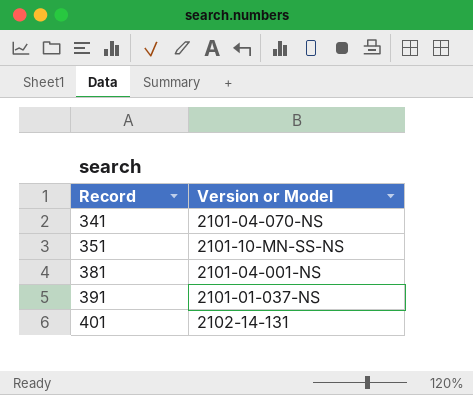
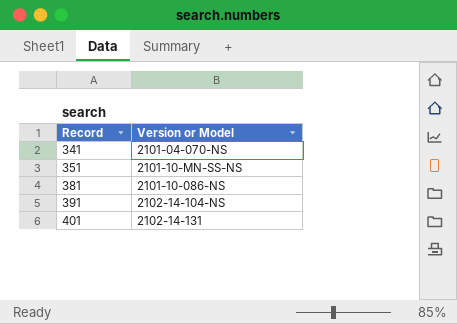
381 | Version or Model: 2101-04-001-NS -> 2101-10-086-NS
391 | Version or Model: 2101-01-037-NS -> 2102-14-104-NS

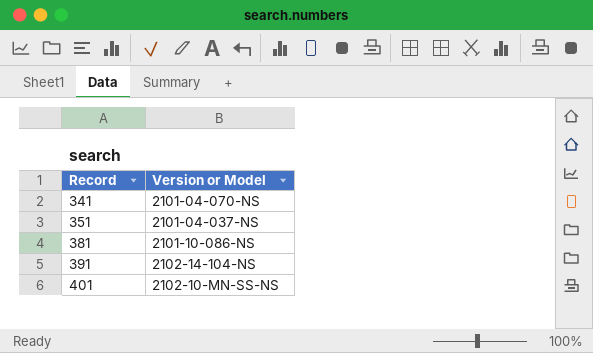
351 | Version or Model: 2101-10-MN-SS-NS -> 2101-04-037-NS
401 | Version or Model: 2102-14-131 -> 2102-10-MN-SS-NS

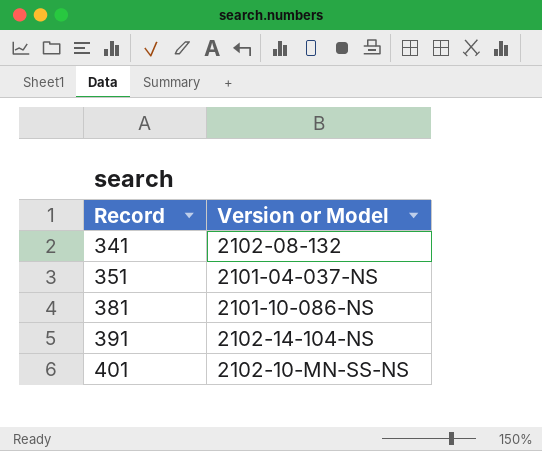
341 | Version or Model: 2101-04-070-NS -> 2102-08-132

